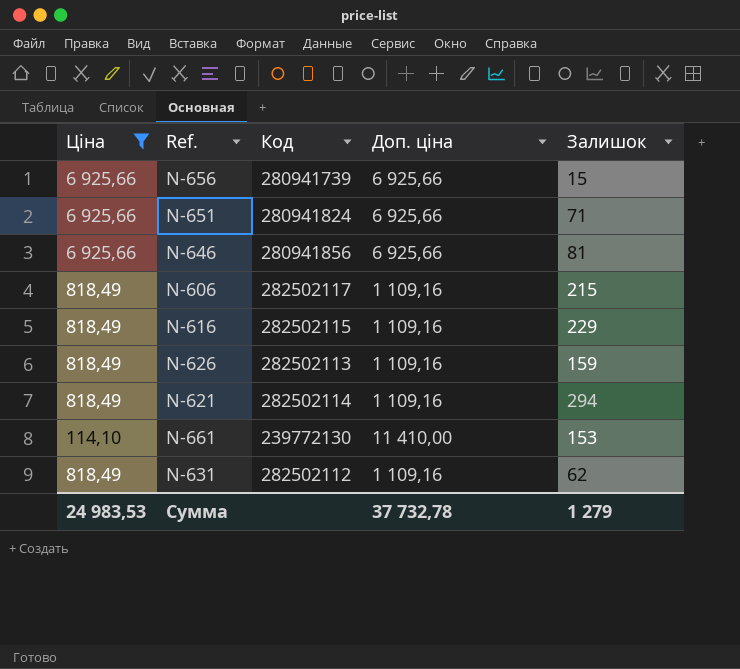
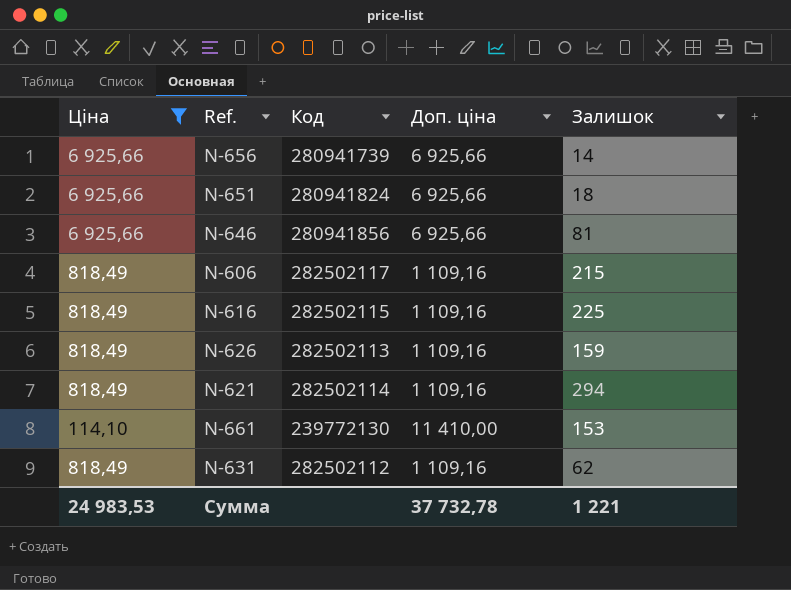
N-656 | Залишок: 15 -> 14
N-651 | Залишок: 71 -> 18
N-616 | Залишок: 229 -> 225
Сумма | Залишок: 1 279 -> 1 221

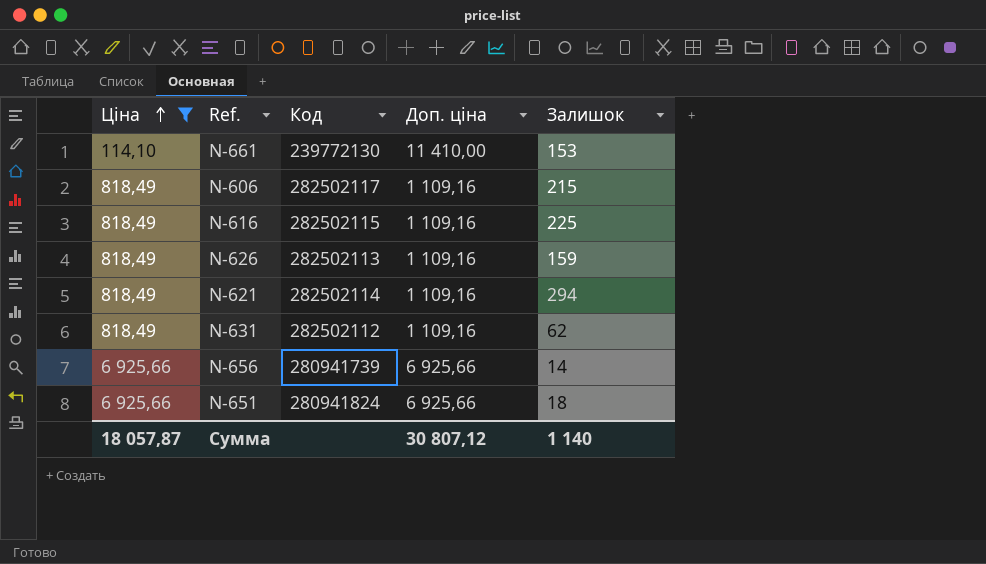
row order: none -> Ціна ascending
row N-646: 6 925,66 | 280941856 | 6 925,66 | 81 -> none
Сумма | Ціна: 24 983,53 -> 18 057,87
Сумма | Доп. ціна: 37 732,78 -> 30 807,12
Сумма | Залишок: 1 221 -> 1 140

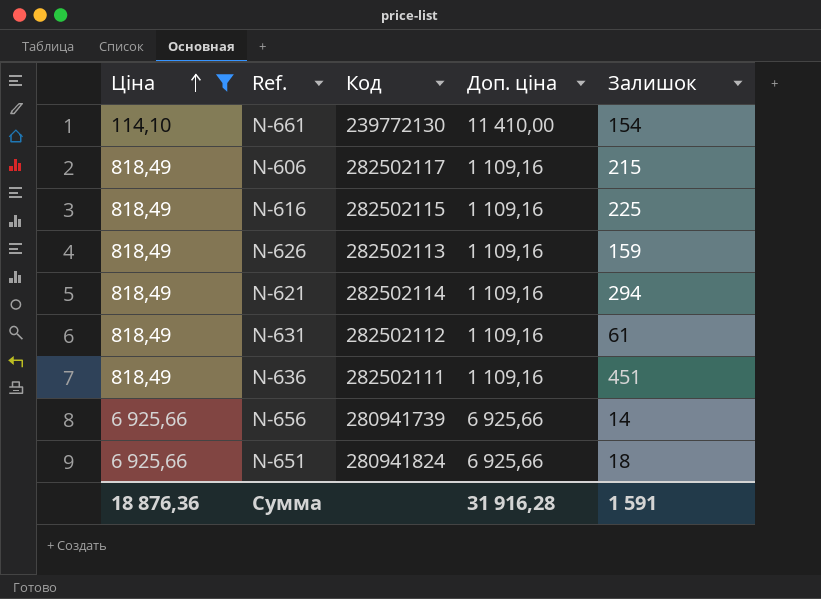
N-661 | Залишок: 153 -> 154
N-631 | Залишок: 62 -> 61
row N-636: none -> 818,49 | 282502111 | 1 109,16 | 451
Сумма | Ціна: 18 057,87 -> 18 876,36
Сумма | Доп. ціна: 30 807,12 -> 31 916,28
Сумма | Залишок: 1 140 -> 1 591

